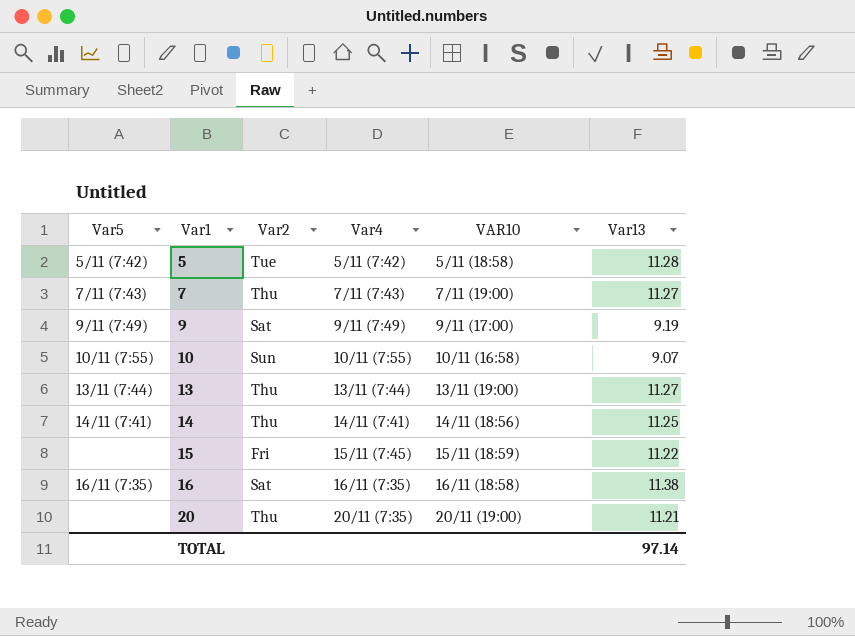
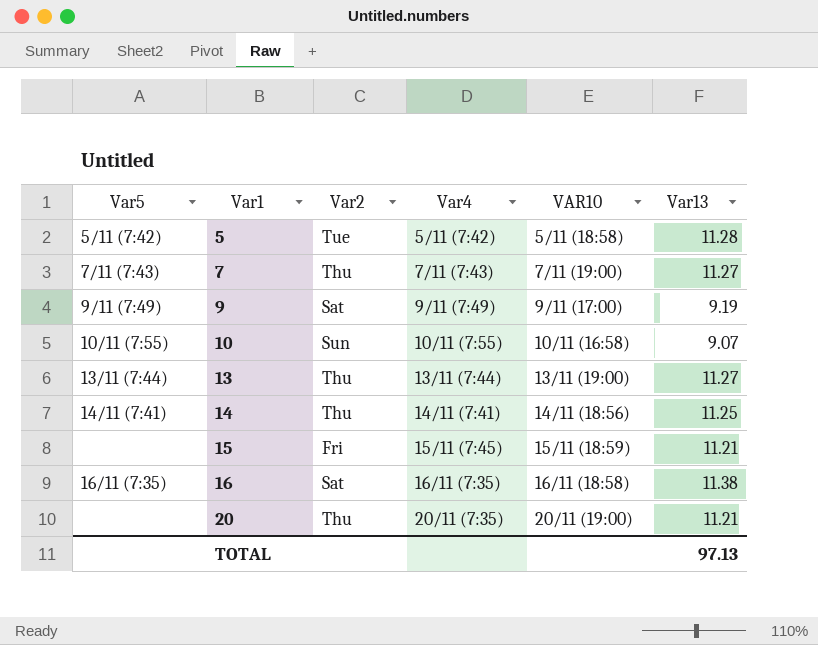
15 | Var13: 11.22 -> 11.21
TOTAL | Var13: 97.14 -> 97.13

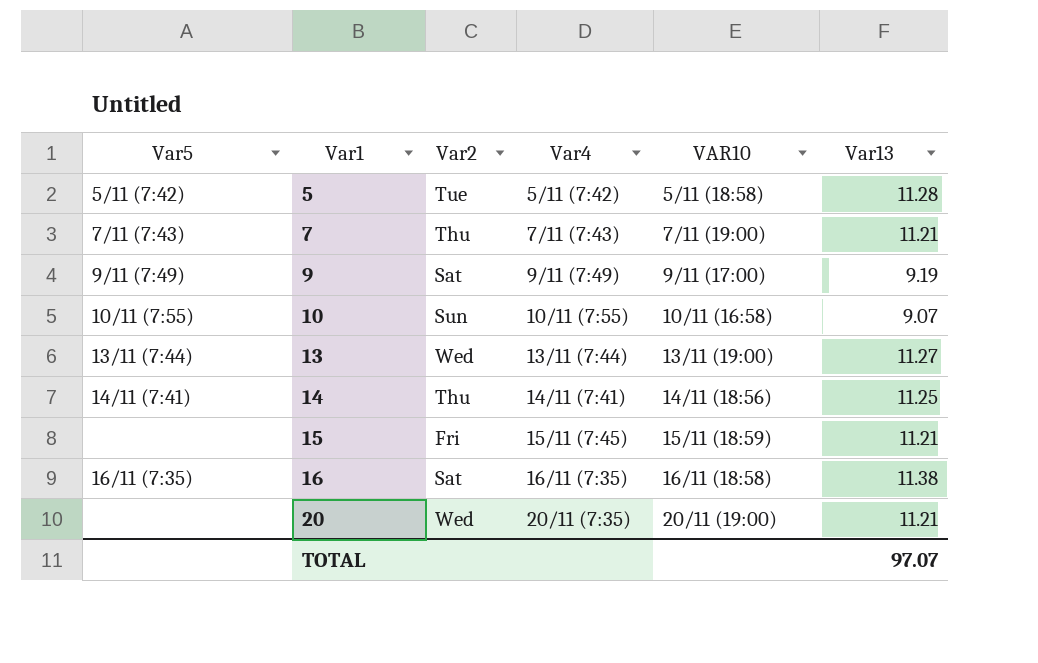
7 | Var13: 11.27 -> 11.21
13 | Var2: Thu -> Wed
20 | Var2: Thu -> Wed
TOTAL | Var13: 97.13 -> 97.07

